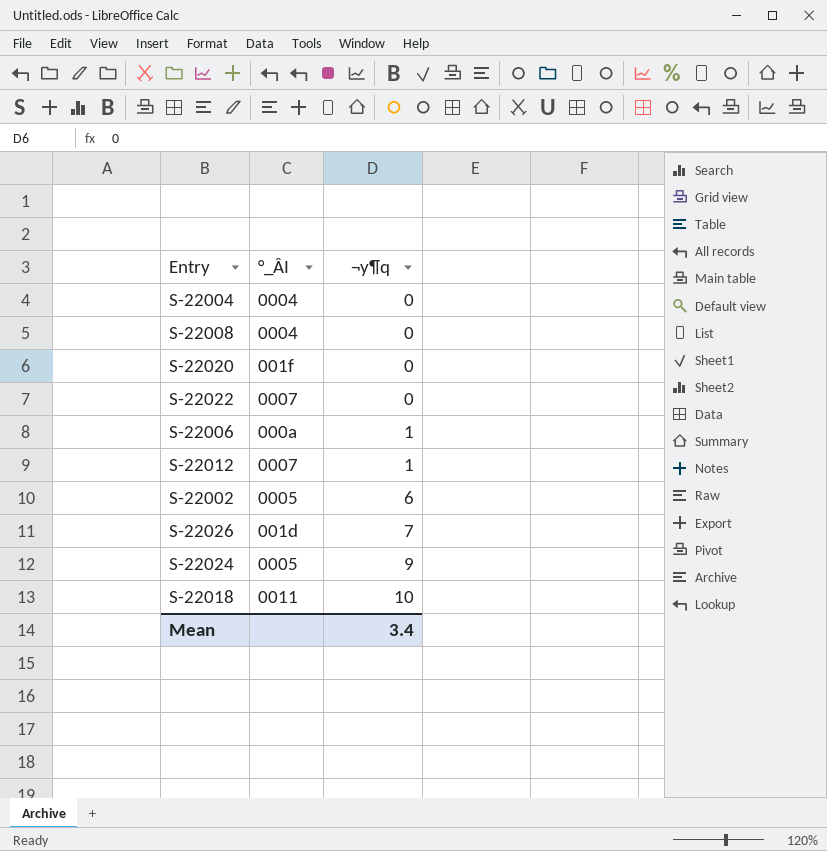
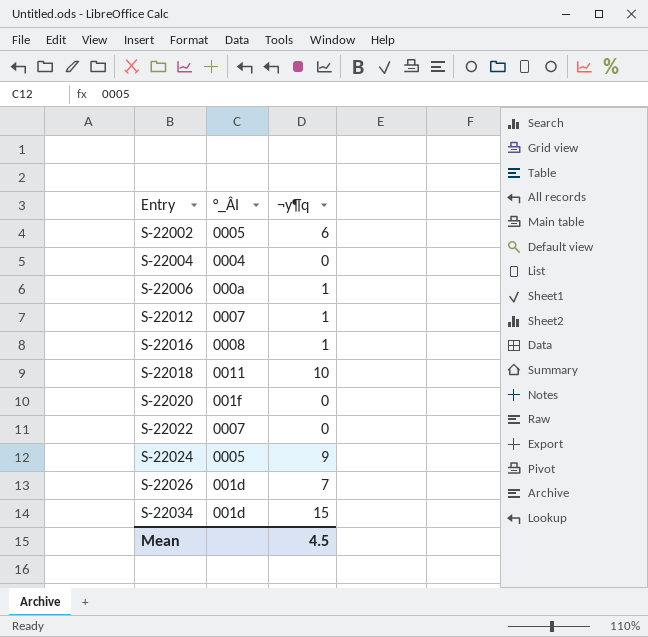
row order: ¬y¶q ascending -> Entry ascending
row S-22008: 0004 | 0 -> none
row S-22016: none -> 0008 | 1
row S-22034: none -> 001d | 15
Mean | ¬y¶q: 3.4 -> 4.5

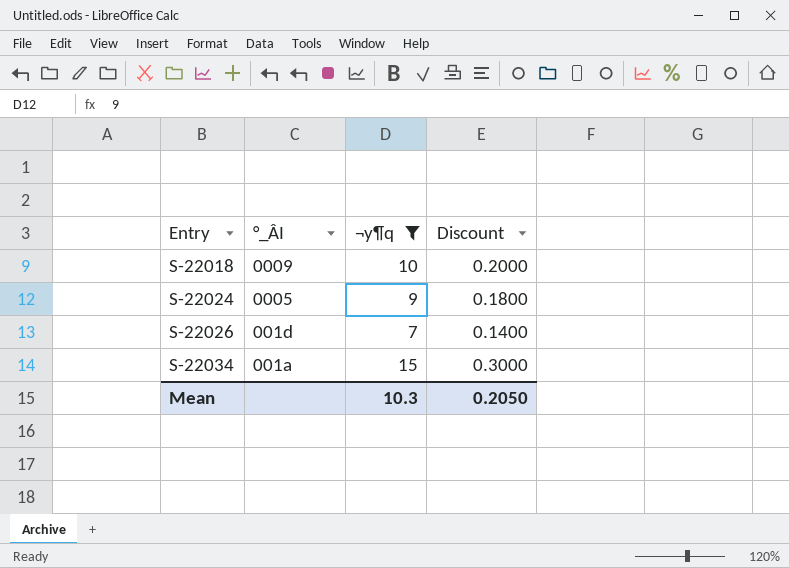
filter: none -> ¬y¶q >= 7
column Discount | formula: none -> [¬y¶q] * 0.02
S-22018 | °_ÂI: 0011 -> 0009
S-22034 | °_ÂI: 001d -> 001a
Mean | ¬y¶q: 4.5 -> 10.3

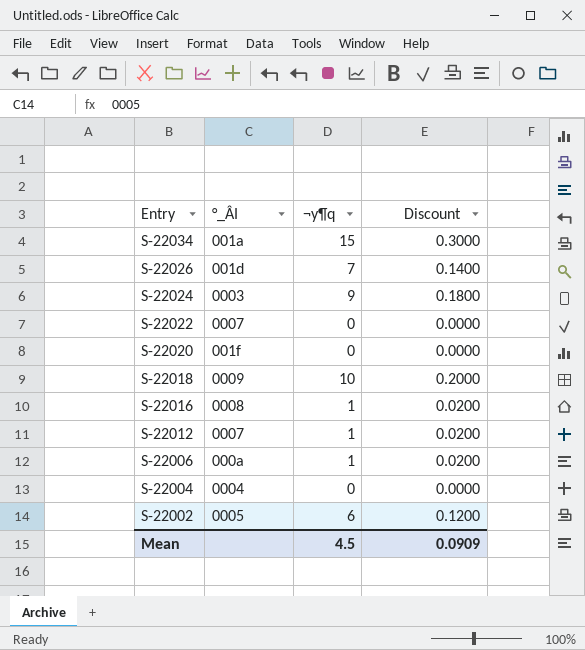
filter: ¬y¶q >= 7 -> none
row order: Entry ascending -> Entry descending
S-22024 | °_ÂI: 0005 -> 0003
Mean | ¬y¶q: 10.3 -> 4.5
Mean | Discount: 0.2050 -> 0.0909

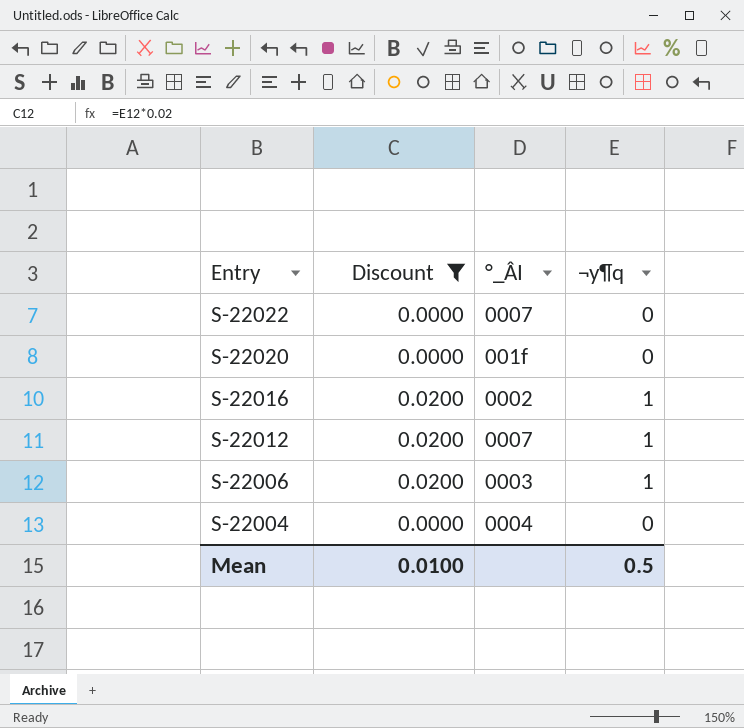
filter: none -> Discount <= 0.0200
column Discount | position: 4 -> 2
S-22016 | °_ÂI: 0008 -> 0002
S-22006 | °_ÂI: 000a -> 0003
Mean | Discount: 0.0909 -> 0.0100
Mean | ¬y¶q: 4.5 -> 0.5

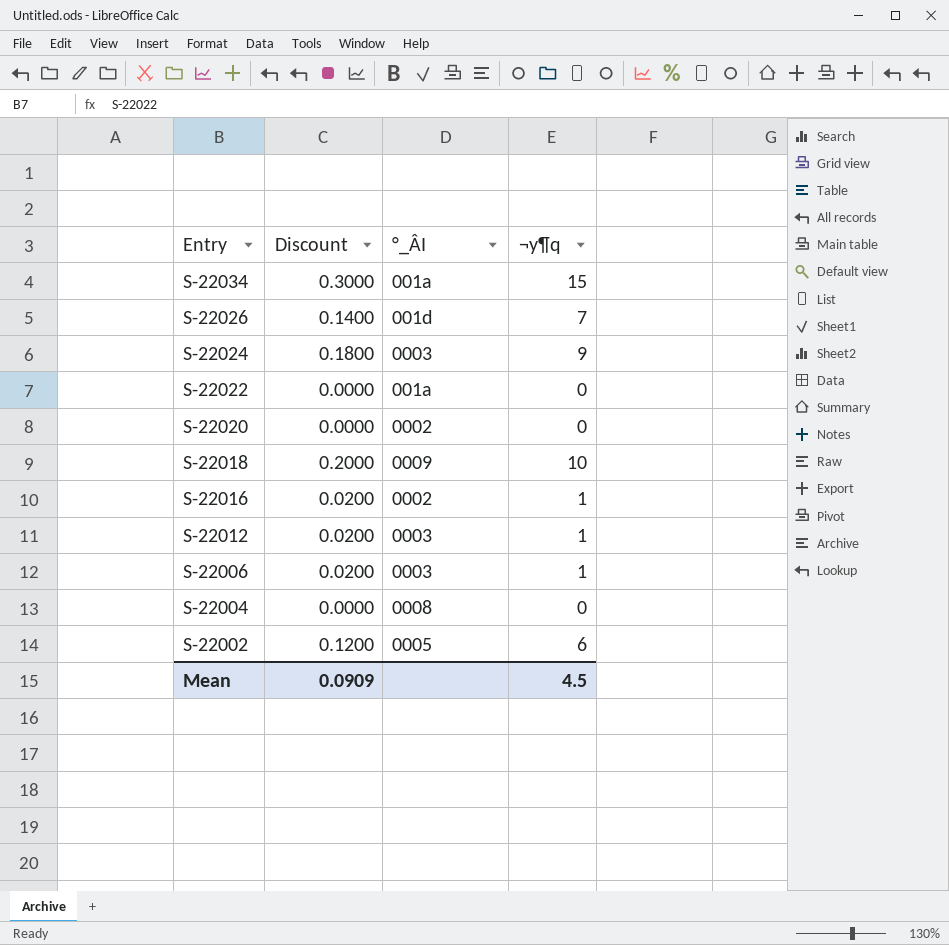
filter: Discount <= 0.0200 -> none
S-22022 | °_ÂI: 0007 -> 001a
S-22020 | °_ÂI: 001f -> 0002
S-22012 | °_ÂI: 0007 -> 0003
S-22004 | °_ÂI: 0004 -> 0008
Mean | Discount: 0.0100 -> 0.0909
Mean | ¬y¶q: 0.5 -> 4.5

